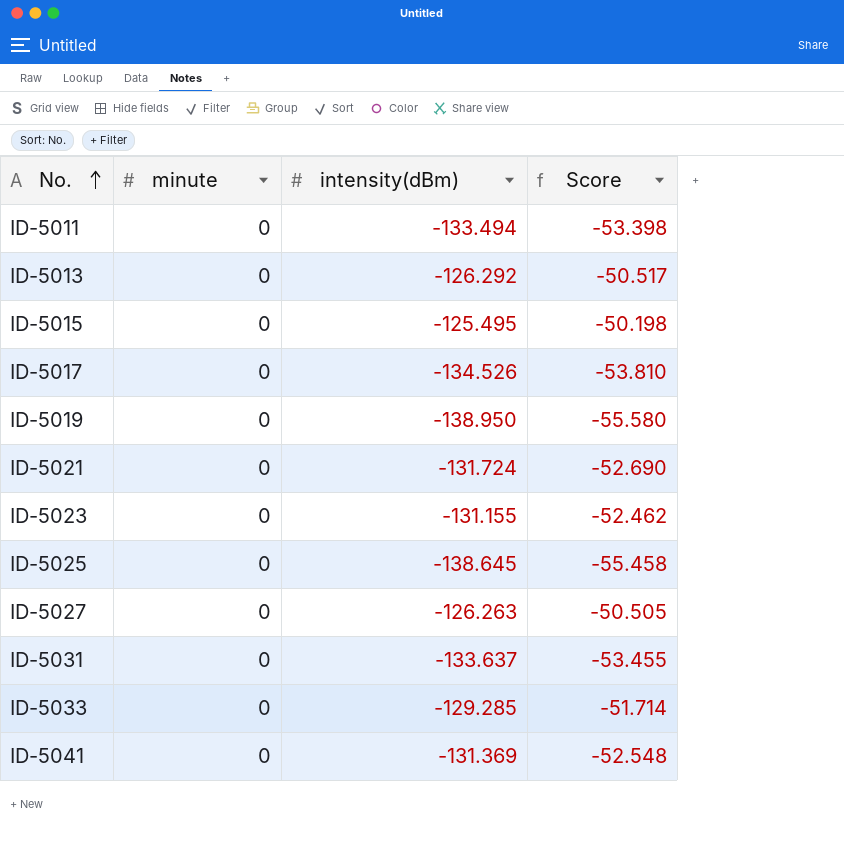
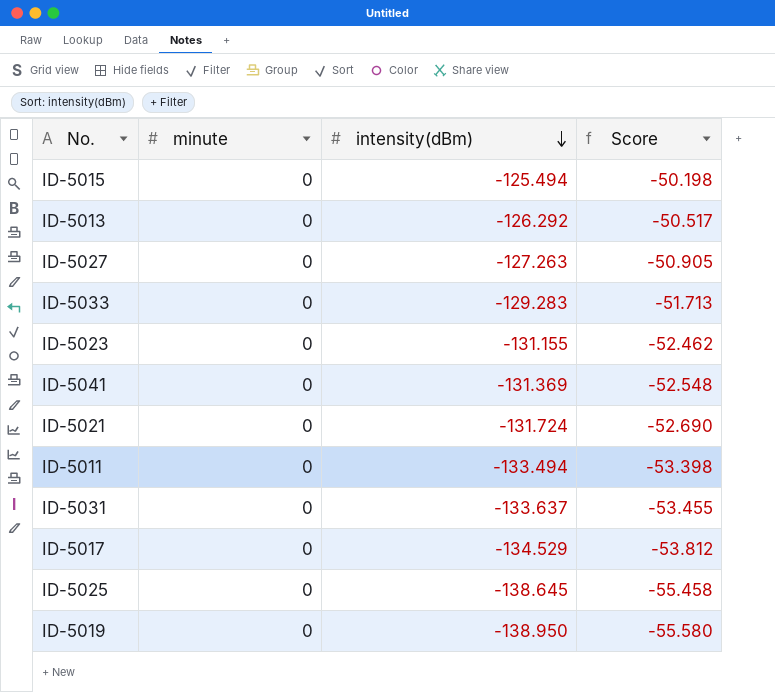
row order: No. ascending -> intensity(dBm) descending
ID-5015 | intensity(dBm): -125.495 -> -125.494
ID-5027 | intensity(dBm): -126.263 -> -127.263
ID-5027 | Score: -50.505 -> -50.905
ID-5033 | intensity(dBm): -129.285 -> -129.283
ID-5033 | Score: -51.714 -> -51.713
ID-5017 | intensity(dBm): -134.526 -> -134.529
ID-5017 | Score: -53.810 -> -53.812

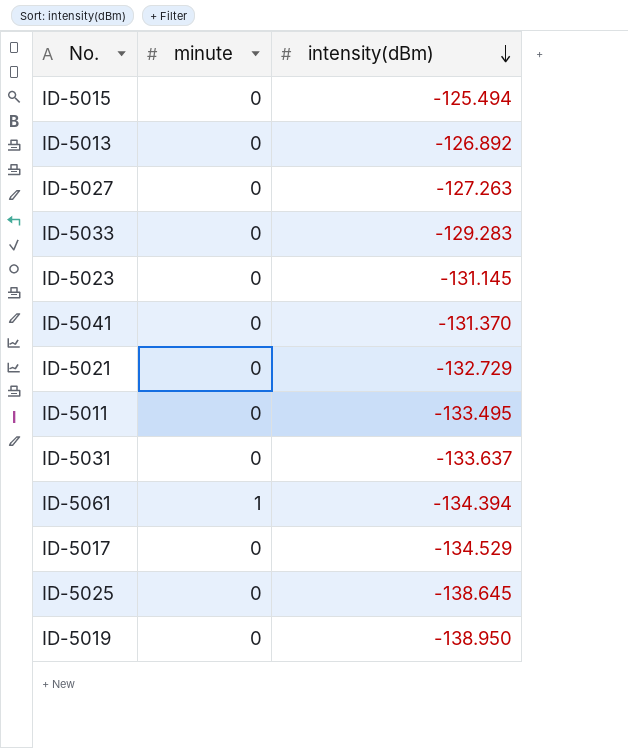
column Score | formula: [intensity(dBm)] * 0.4 -> none
ID-5013 | intensity(dBm): -126.292 -> -126.892
ID-5023 | intensity(dBm): -131.155 -> -131.145
ID-5041 | intensity(dBm): -131.369 -> -131.370
ID-5021 | intensity(dBm): -131.724 -> -132.729
ID-5011 | intensity(dBm): -133.494 -> -133.495
row ID-5061: none -> 1 | -134.394

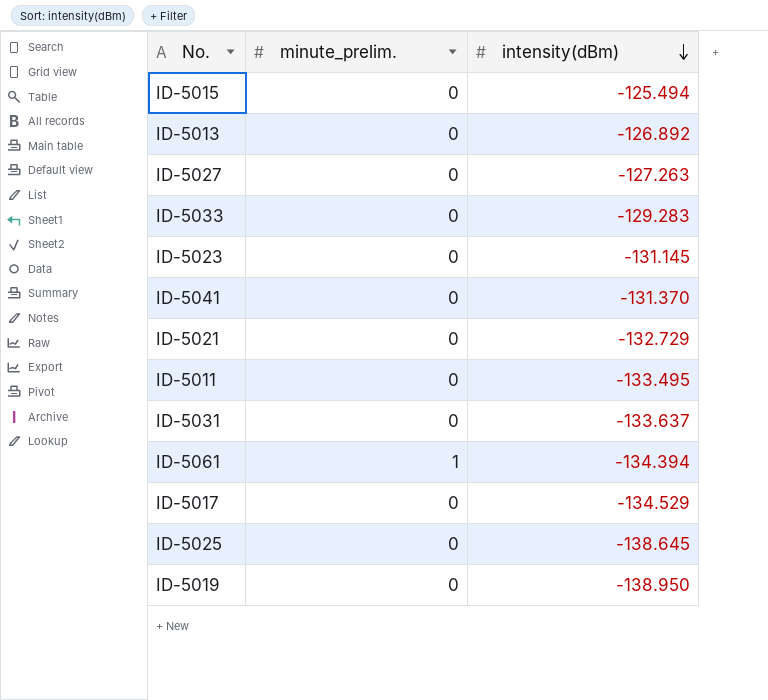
column name: minute -> minute_prelim.

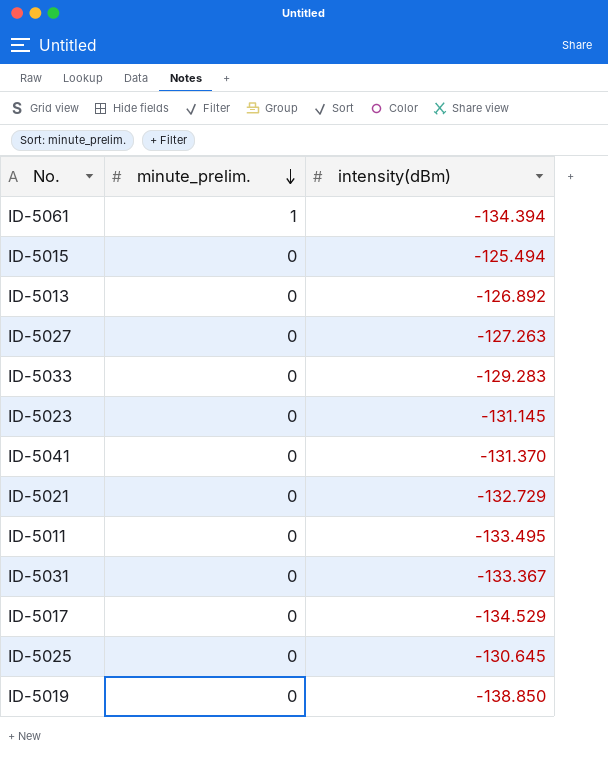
row order: intensity(dBm) descending -> minute_prelim. descending
ID-5031 | intensity(dBm): -133.637 -> -133.367
ID-5025 | intensity(dBm): -138.645 -> -130.645
ID-5019 | intensity(dBm): -138.950 -> -138.850

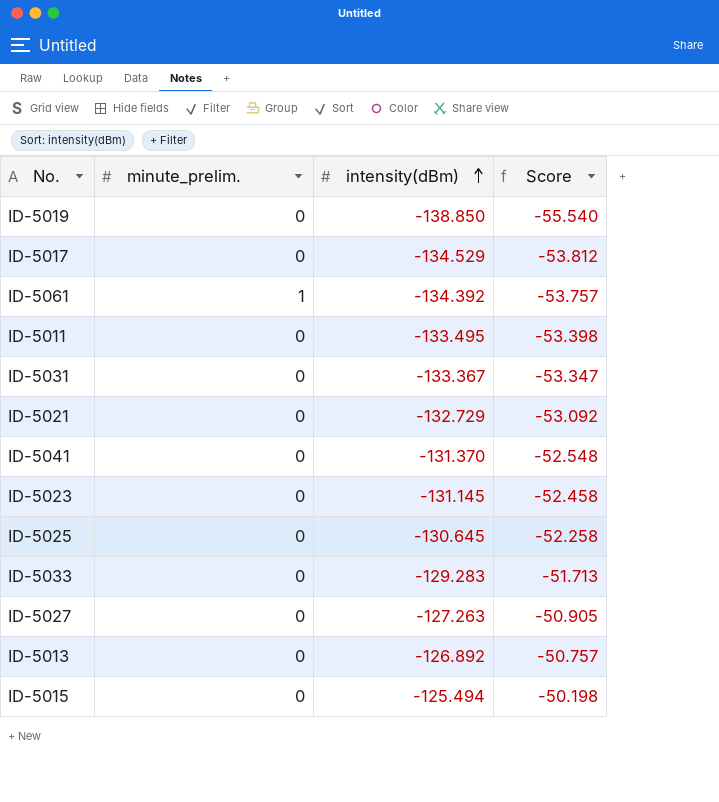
row order: minute_prelim. descending -> intensity(dBm) ascending
column Score | formula: none -> [intensity(dBm)] * 0.4
ID-5061 | intensity(dBm): -134.394 -> -134.392

